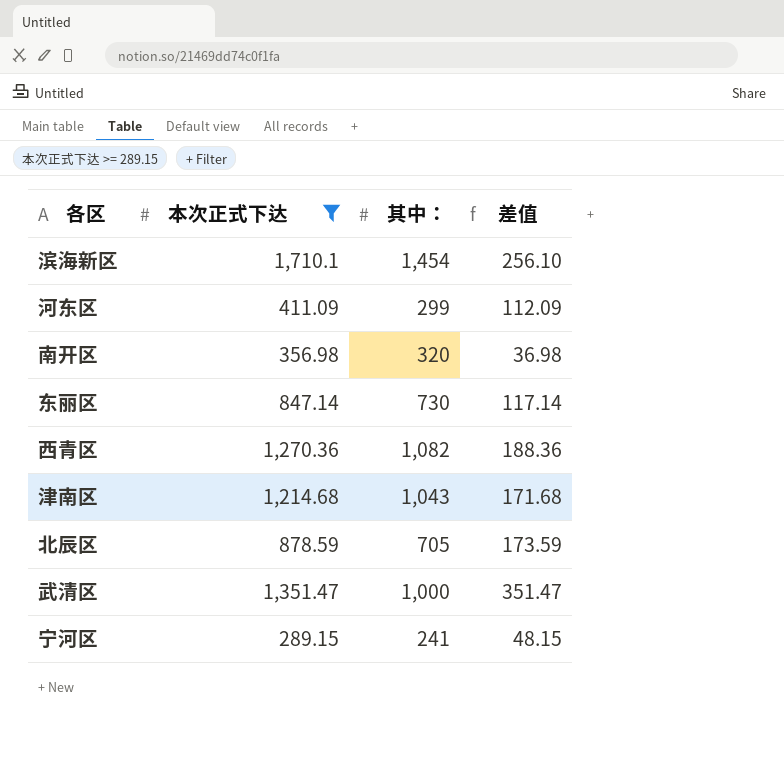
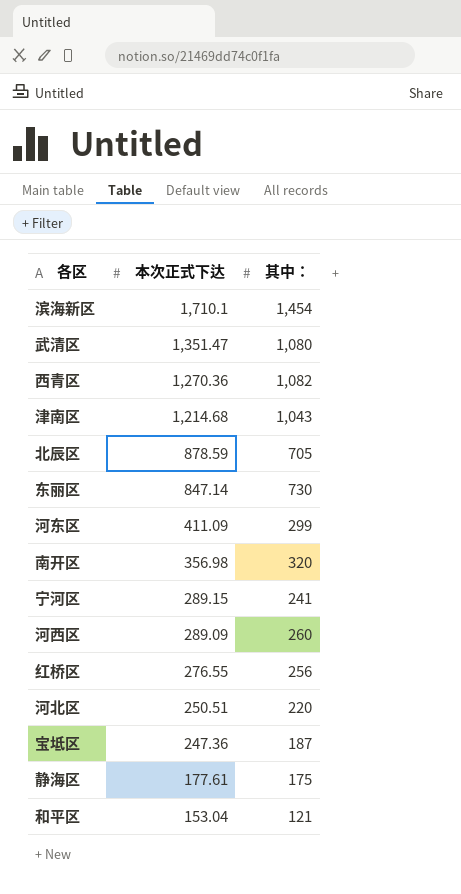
filter: 本次正式下达 >= 289.15 -> none
row order: none -> 本次正式下达 descending
column 差值 | formula: [本次正式下达] - [其中：] -> none
武清区 | 其中：: 1,000 -> 1,080

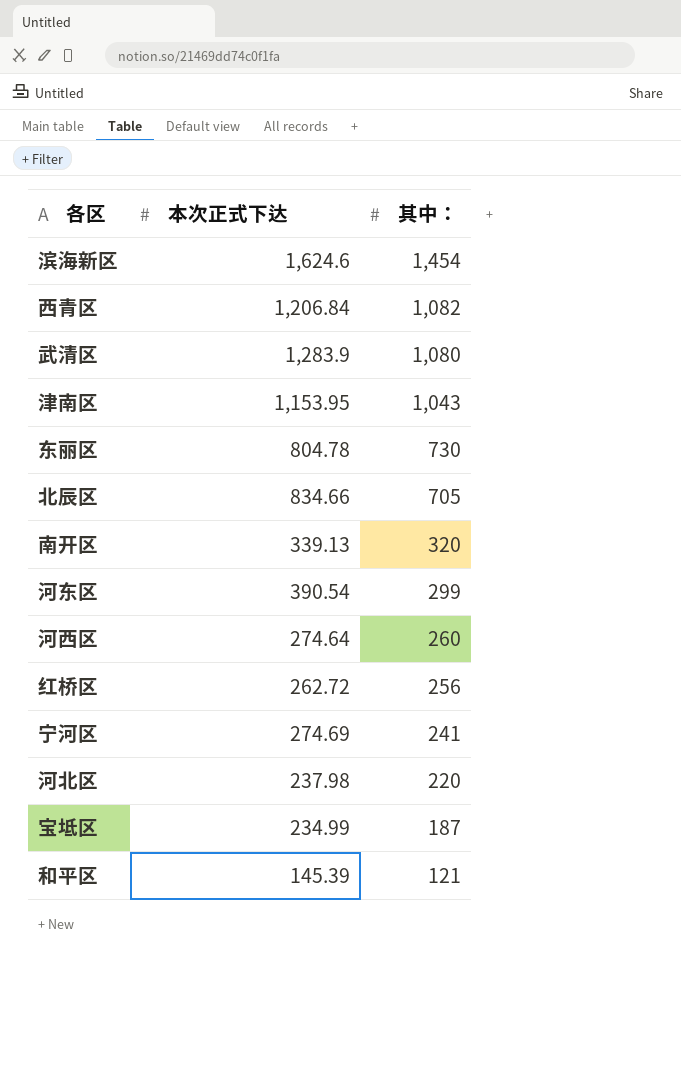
row order: 本次正式下达 descending -> 其中： descending
row 静海区: 177.61 | 175 -> none
滨海新区 | 本次正式下达: 1,710.1 -> 1,624.6
西青区 | 本次正式下达: 1,270.36 -> 1,206.84
武清区 | 本次正式下达: 1,351.47 -> 1,283.9
津南区 | 本次正式下达: 1,214.68 -> 1,153.95
东丽区 | 本次正式下达: 847.14 -> 804.78
北辰区 | 本次正式下达: 878.59 -> 834.66
南开区 | 本次正式下达: 356.98 -> 339.13
河东区 | 本次正式下达: 411.09 -> 390.54
河西区 | 本次正式下达: 289.09 -> 274.64
红桥区 | 本次正式下达: 276.55 -> 262.72
宁河区 | 本次正式下达: 289.15 -> 274.69
河北区 | 本次正式下达: 250.51 -> 237.98
宝坻区 | 本次正式下达: 247.36 -> 234.99
和平区 | 本次正式下达: 153.04 -> 145.39

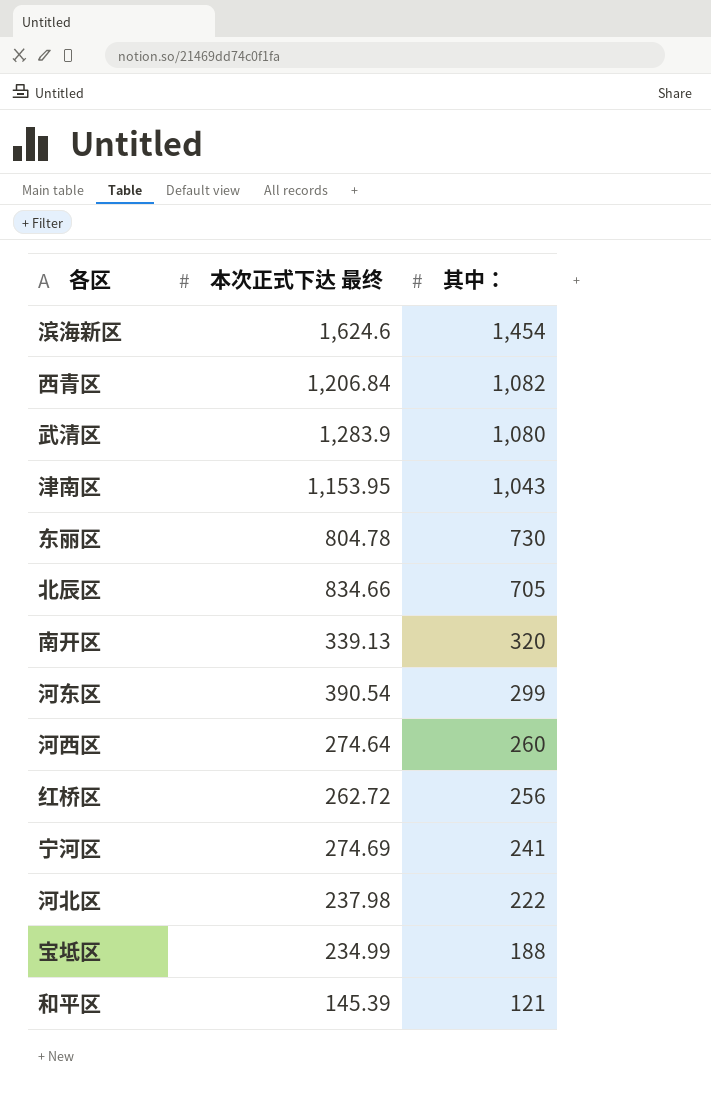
column name: 本次正式下达 -> 本次正式下达 最终
河北区 | 其中：: 220 -> 222
宝坻区 | 其中：: 187 -> 188

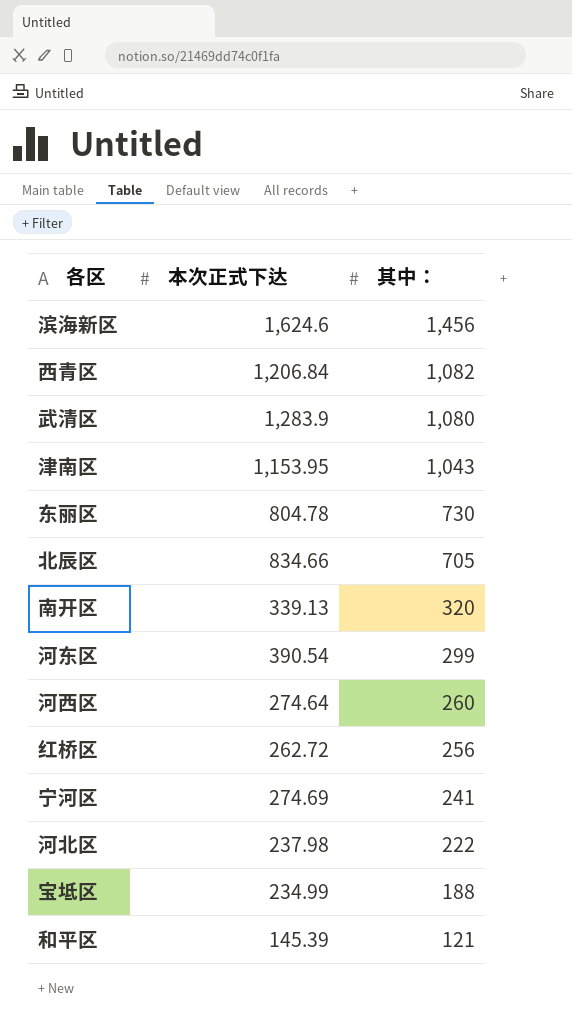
column name: 本次正式下达 最终 -> 本次正式下达
滨海新区 | 其中：: 1,454 -> 1,456

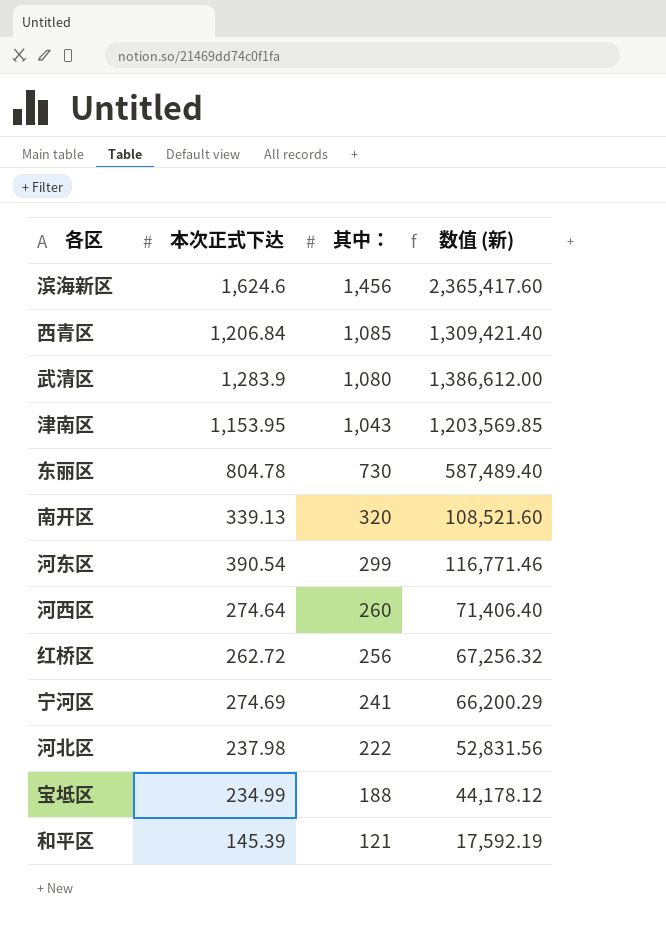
column 数值 (新) | formula: none -> [本次正式下达] * [其中：]
row 北辰区: 834.66 | 705 -> none
西青区 | 其中：: 1,082 -> 1,085

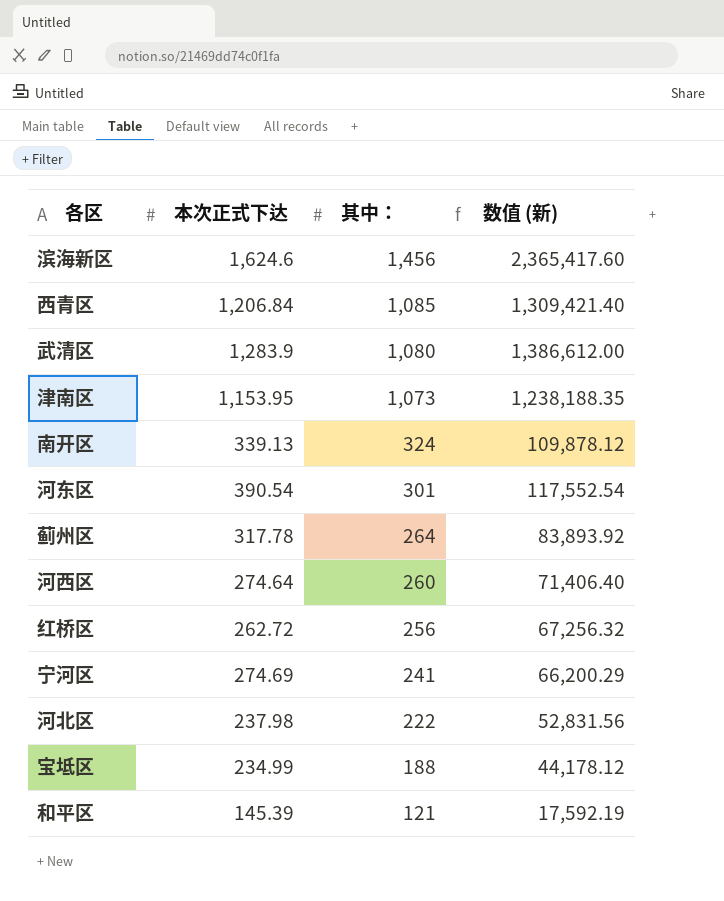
row 东丽区: 804.78 | 730 | 587,489.40 -> none
津南区 | 其中：: 1,043 -> 1,073
津南区 | 数值 (新): 1,203,569.85 -> 1,238,188.35
南开区 | 其中：: 320 -> 324
南开区 | 数值 (新): 108,521.60 -> 109,878.12
河东区 | 其中：: 299 -> 301
河东区 | 数值 (新): 116,771.46 -> 117,552.54
row 蓟州区: none -> 317.78 | 264 | 83,893.92

